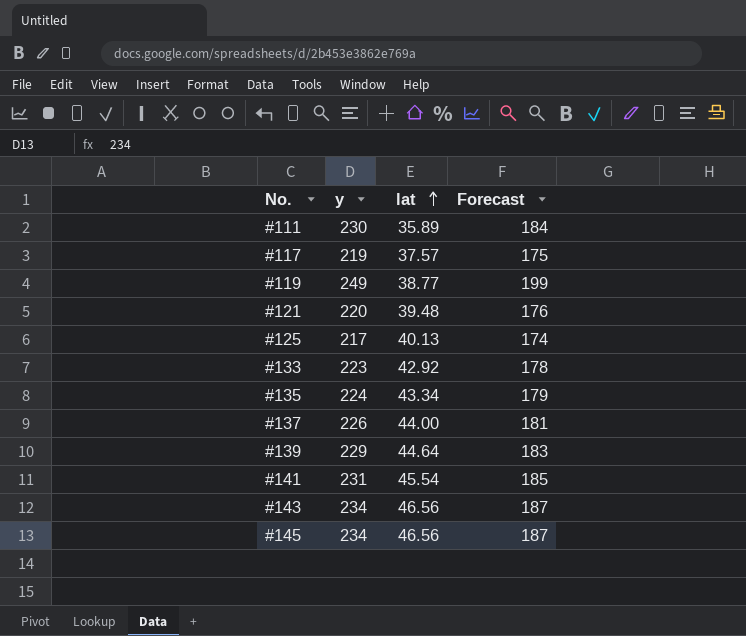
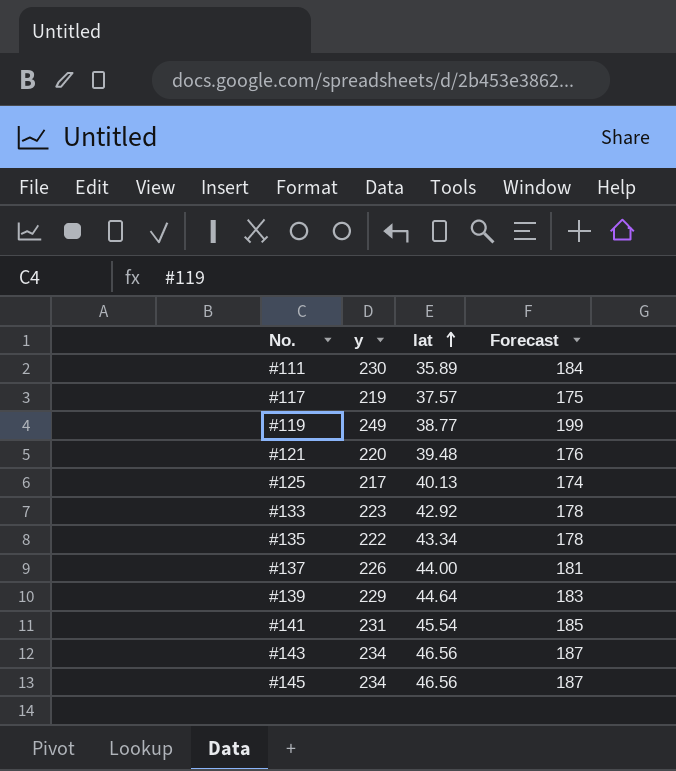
#135 | y: 224 -> 222
#135 | Forecast: 179 -> 178

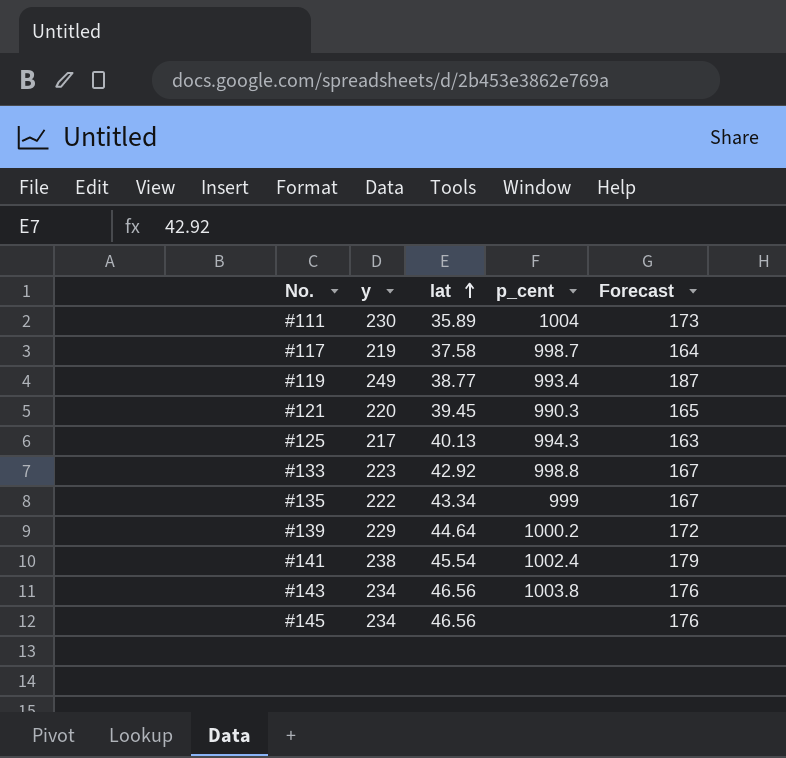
column p_cent | position: none -> 4
column Forecast | formula: [y] * 0.8 -> [y] * 0.75
row #137: 226 | 44.00 | 181 -> none
#117 | lat: 37.57 -> 37.58
#121 | lat: 39.48 -> 39.45
#141 | y: 231 -> 238

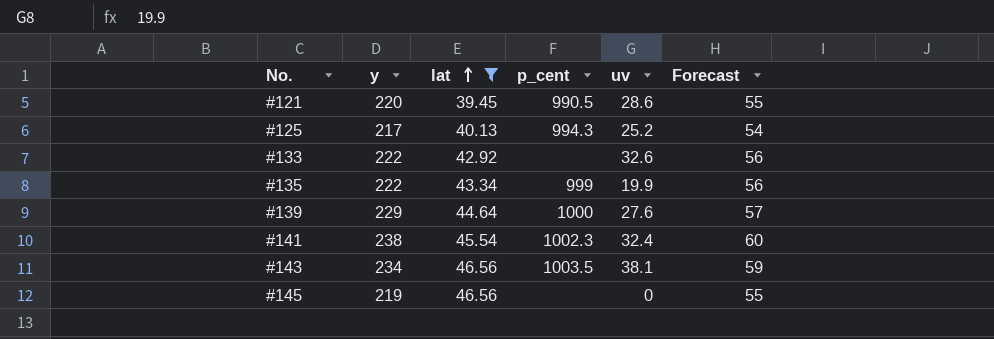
filter: none -> lat >= 39.45
column uv | position: none -> 5
column Forecast | formula: [y] * 0.75 -> [y] * 0.25
#121 | p_cent: 990.3 -> 990.5
#133 | y: 223 -> 222
#133 | p_cent: 998.8 -> none
#139 | p_cent: 1000.2 -> 1000
#141 | p_cent: 1002.4 -> 1002.3
#143 | p_cent: 1003.8 -> 1003.5
#145 | y: 234 -> 219

